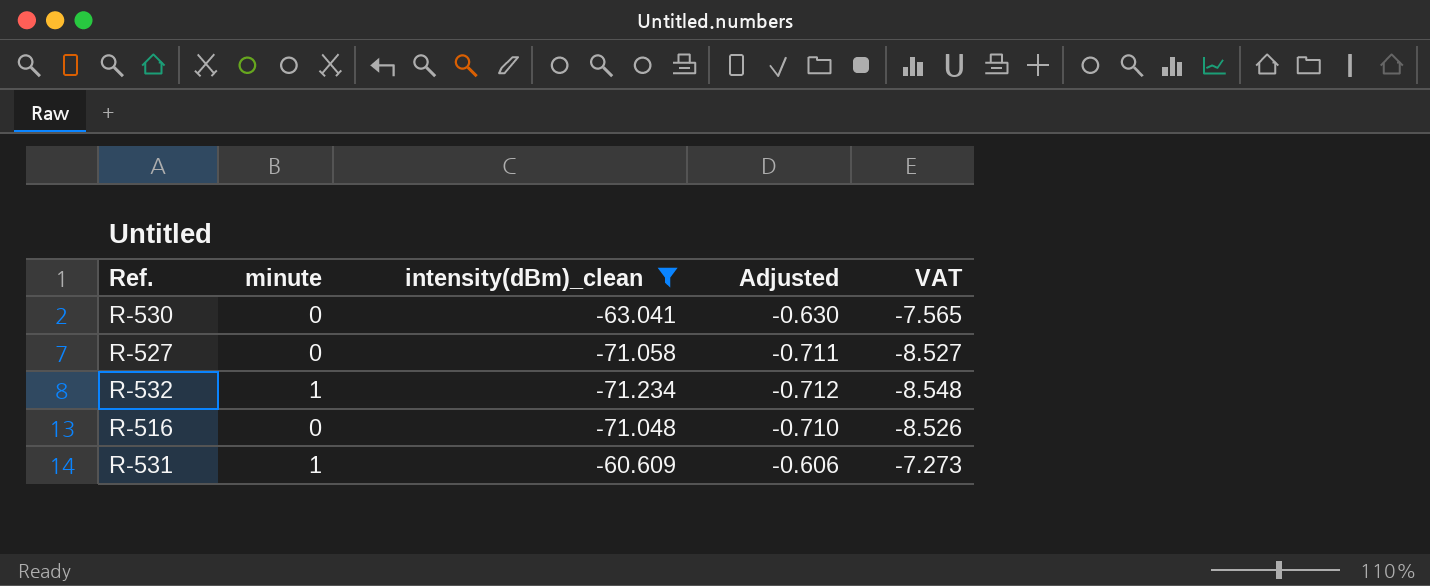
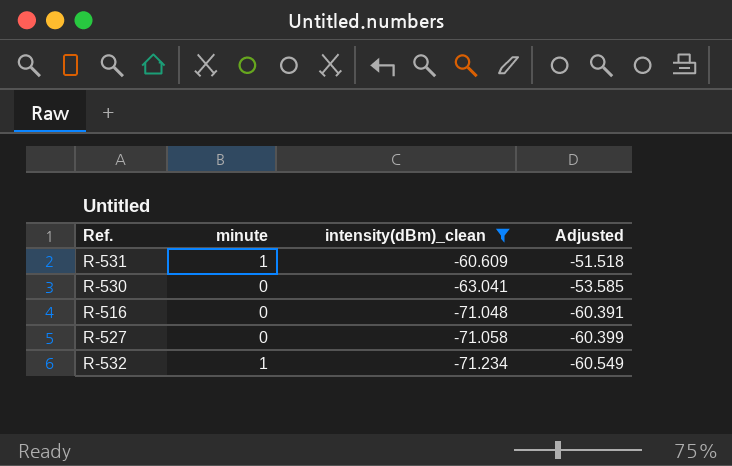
row order: none -> intensity(dBm)_clean descending
column VAT | formula: [intensity(dBm)_clean] * 0.12 -> none
column Adjusted | formula: [intensity(dBm)_clean] * 0.01 -> [intensity(dBm)_clean] * 0.85

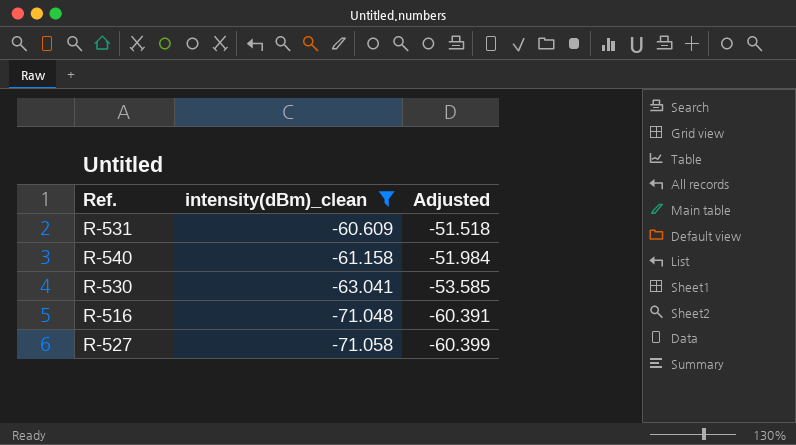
column minute | position: 2 -> none
row R-532: 1 | -71.234 | -60.549 -> none
row R-540: none -> -61.158 | -51.984

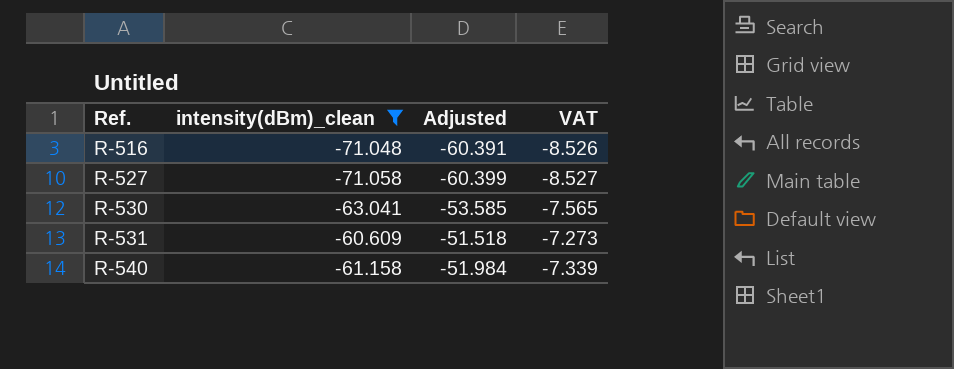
row order: intensity(dBm)_clean descending -> Ref. ascending
column VAT | formula: none -> [intensity(dBm)_clean] * 0.12

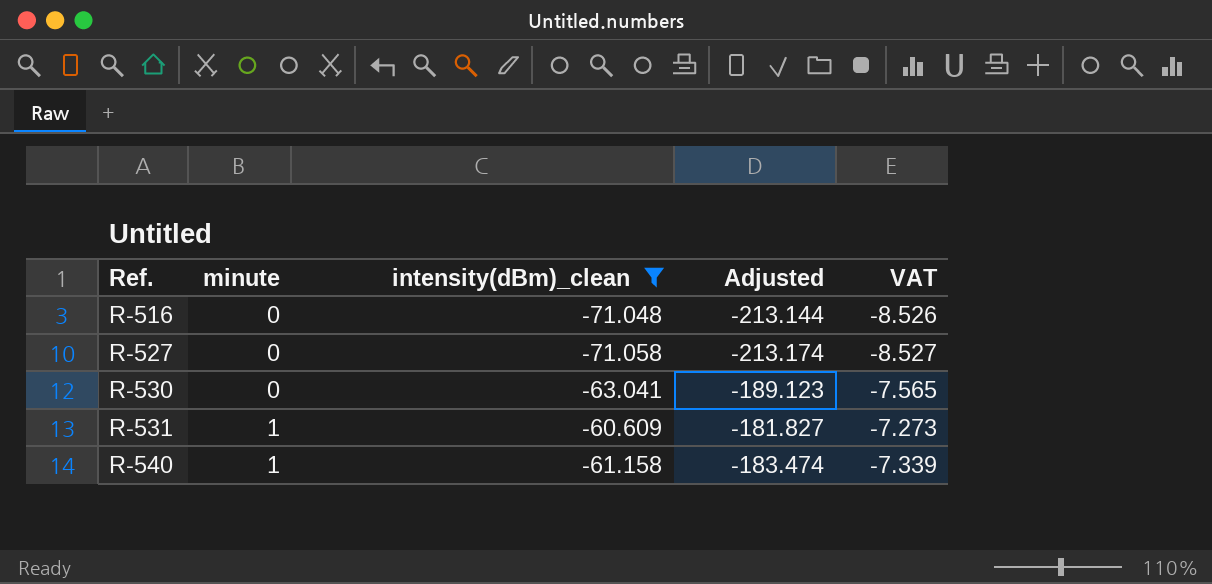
column minute | position: none -> 2
column Adjusted | formula: [intensity(dBm)_clean] * 0.85 -> [intensity(dBm)_clean] * 3

